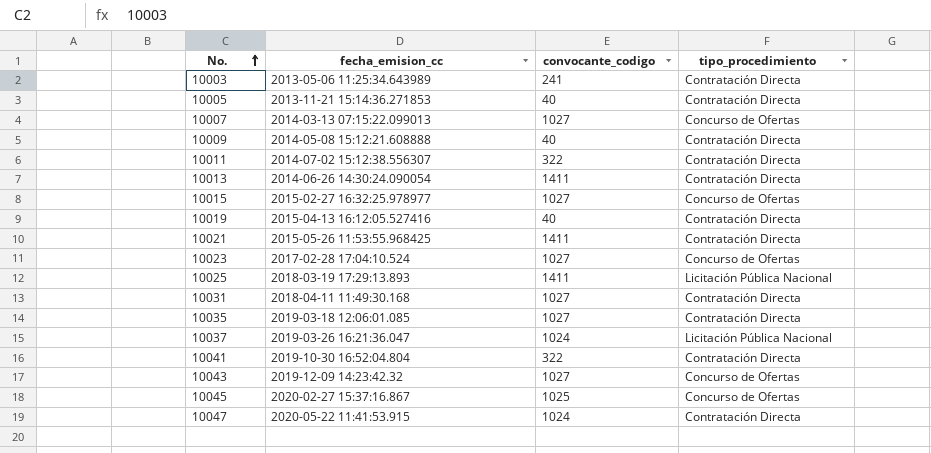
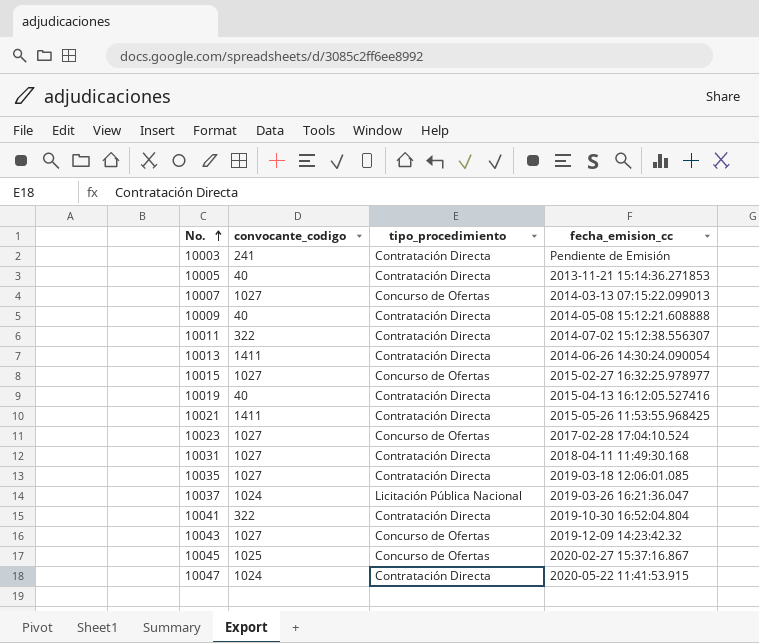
column fecha_emision_cc | position: 2 -> 4
row 10025: 2018-03-19 17:29:13.893 | 1411 | Licitación Pública Nacional -> none
10003 | fecha_emision_cc: 2013-05-06 11:25:34.643989 -> Pendiente de Emisión

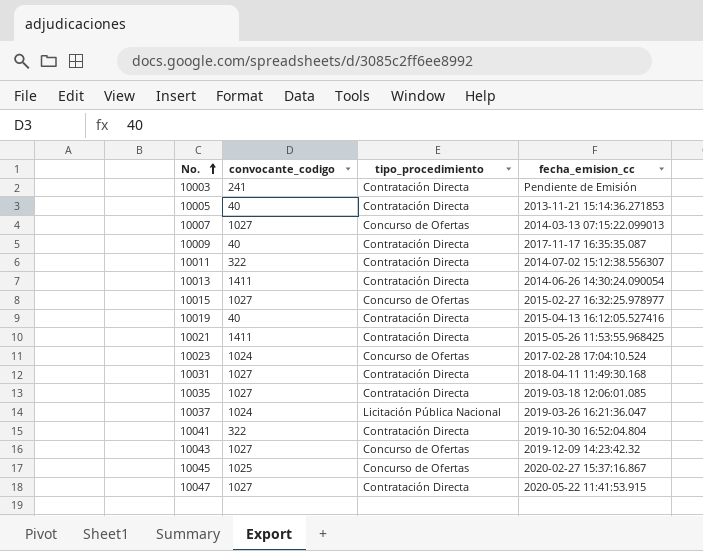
10009 | fecha_emision_cc: 2014-05-08 15:12:21.608888 -> 2017-11-17 16:35:35.087
10023 | convocante_codigo: 1027 -> 1024
10047 | convocante_codigo: 1024 -> 1027

